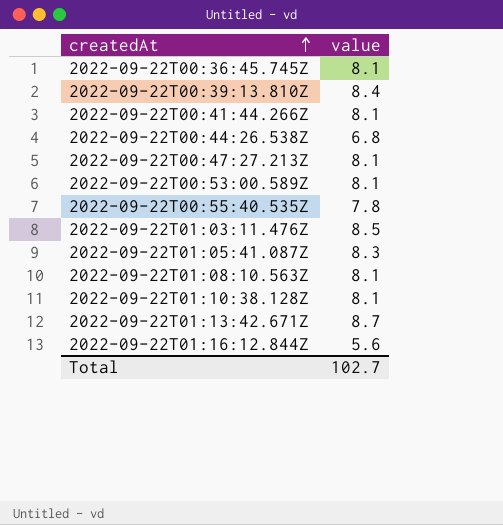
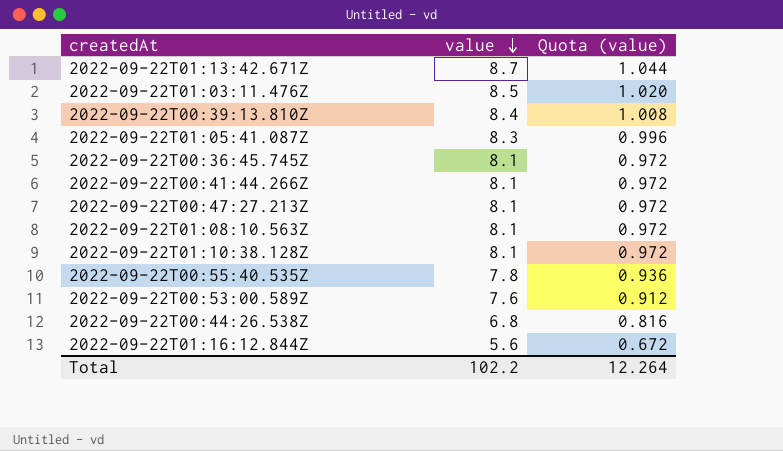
row order: createdAt ascending -> value descending
column Quota (value) | formula: none -> [value] * 0.12
2022-09-22T00:53:00.589Z | value: 8.1 -> 7.6
Total | value: 102.7 -> 102.2

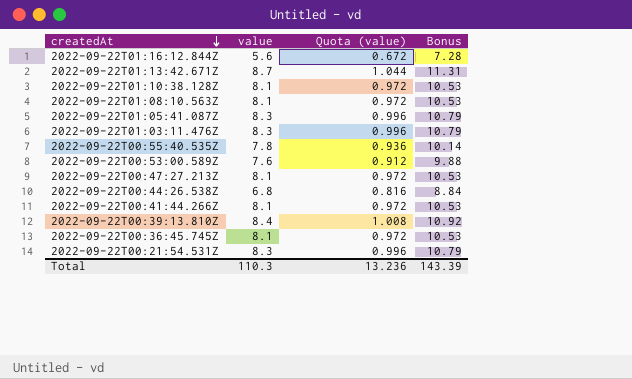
row order: value descending -> createdAt descending
column Bonus | formula: none -> [value] * 1.3
2022-09-22T01:03:11.476Z | value: 8.5 -> 8.3
2022-09-22T01:03:11.476Z | Quota (value): 1.020 -> 0.996
row 2022-09-22T00:21:54.531Z: none -> 8.3 | 0.996 | 10.79
Total | value: 102.2 -> 110.3
Total | Quota (value): 12.264 -> 13.236

